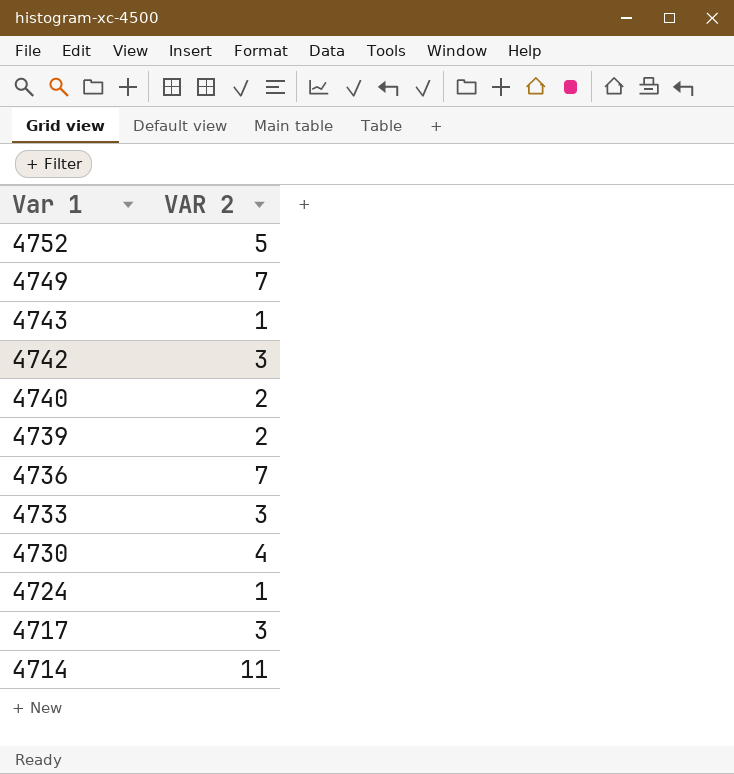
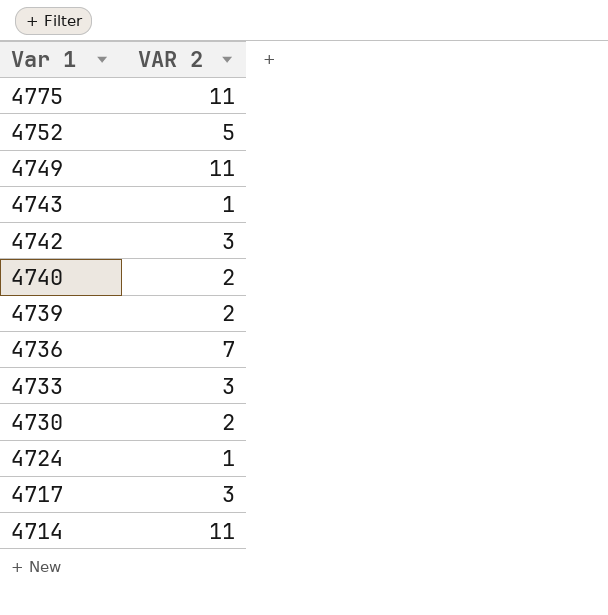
row 4775: none -> 11
4749 | VAR 2: 7 -> 11
4730 | VAR 2: 4 -> 2

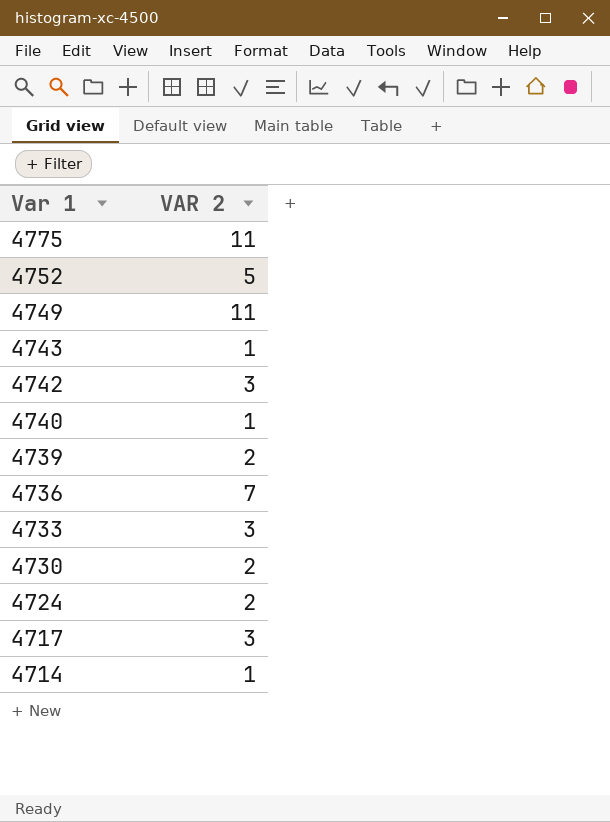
4740 | VAR 2: 2 -> 1
4724 | VAR 2: 1 -> 2
4714 | VAR 2: 11 -> 1

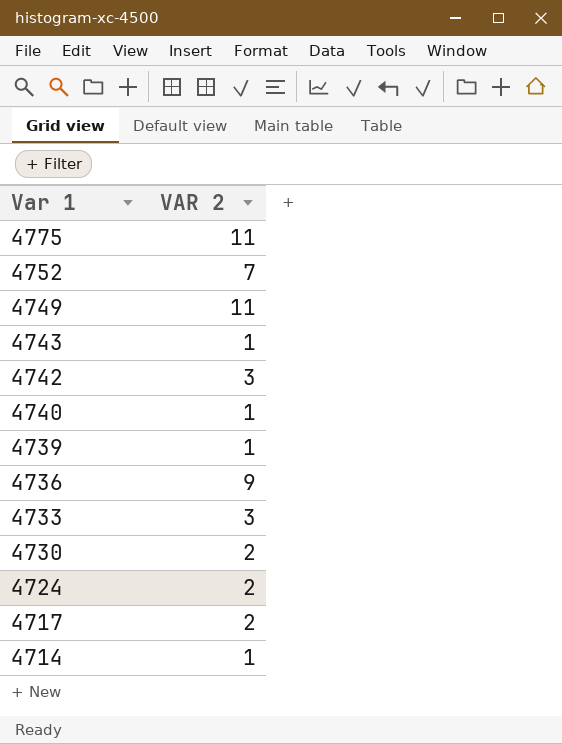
4752 | VAR 2: 5 -> 7
4739 | VAR 2: 2 -> 1
4736 | VAR 2: 7 -> 9
4717 | VAR 2: 3 -> 2

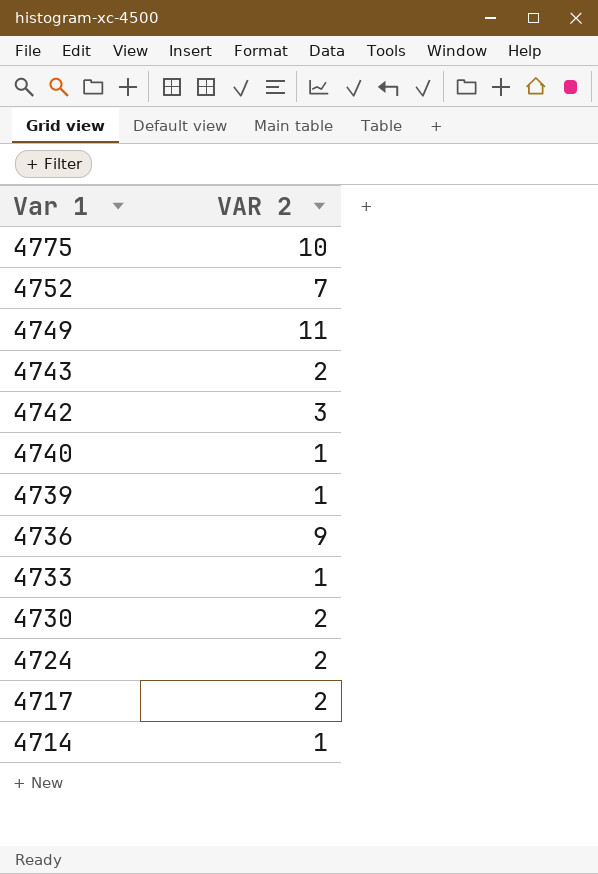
4775 | VAR 2: 11 -> 10
4743 | VAR 2: 1 -> 2
4733 | VAR 2: 3 -> 1

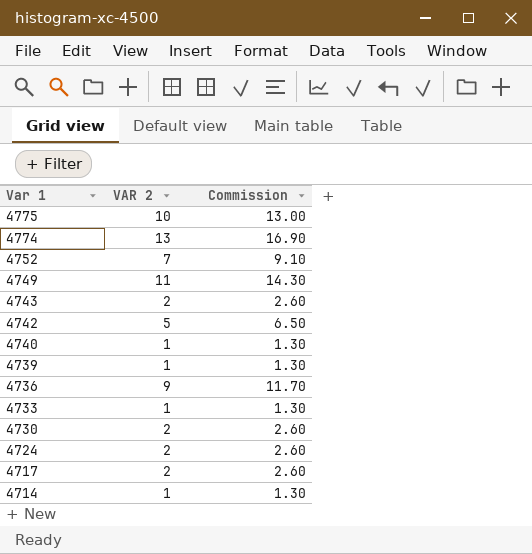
column Commission | formula: none -> [VAR 2] * 1.3
row 4774: none -> 13 | 16.90
4742 | VAR 2: 3 -> 5

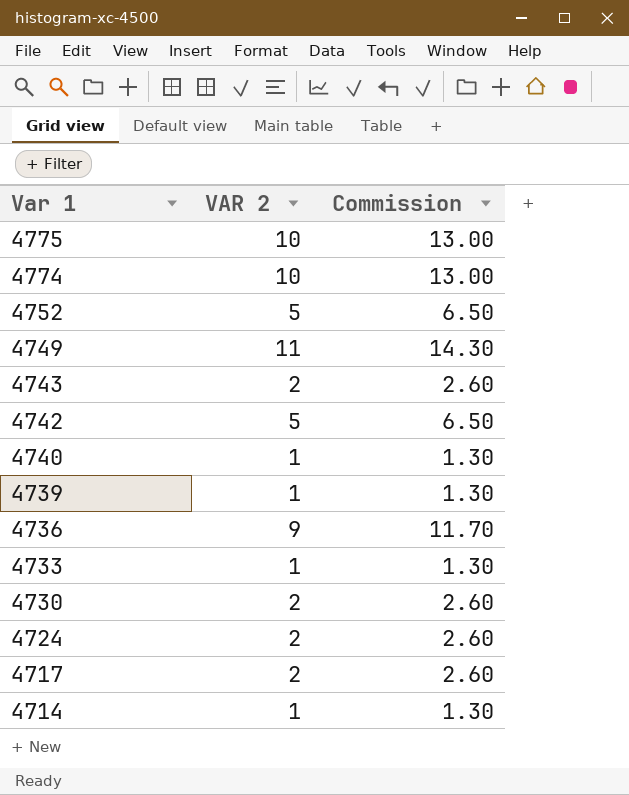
4774 | VAR 2: 13 -> 10
4774 | Commission: 16.90 -> 13.00
4752 | VAR 2: 7 -> 5
4752 | Commission: 9.10 -> 6.50

